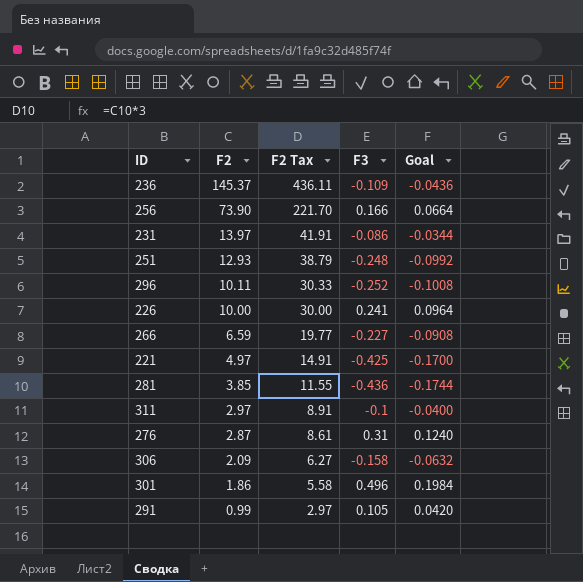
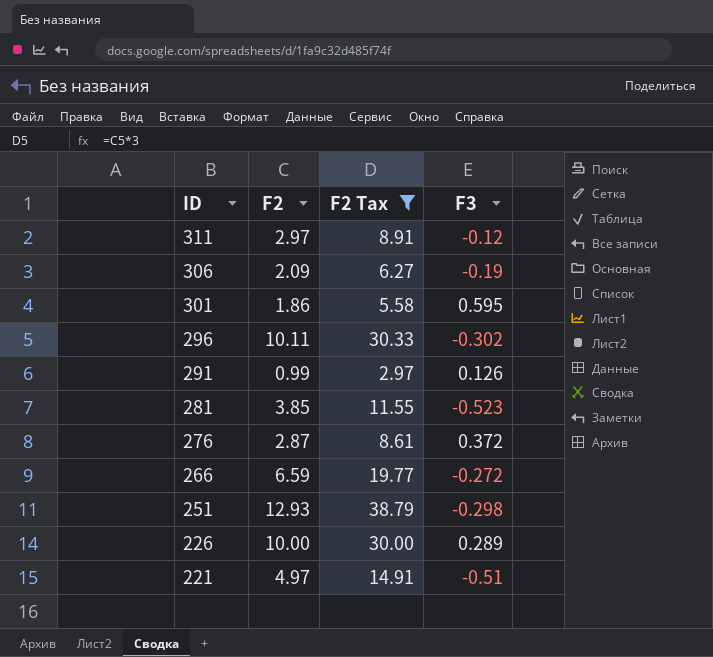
filter: none -> F2 Tax <= 38.79
row order: F2 descending -> ID descending
column Goal | formula: [F3] * 0.4 -> none
311 | F3: -0.1 -> -0.12
306 | F3: -0.158 -> -0.19
301 | F3: 0.496 -> 0.595
296 | F3: -0.252 -> -0.302
291 | F3: 0.105 -> 0.126
281 | F3: -0.436 -> -0.523
276 | F3: 0.31 -> 0.372
266 | F3: -0.227 -> -0.272
251 | F3: -0.248 -> -0.298
226 | F3: 0.241 -> 0.289
221 | F3: -0.425 -> -0.51

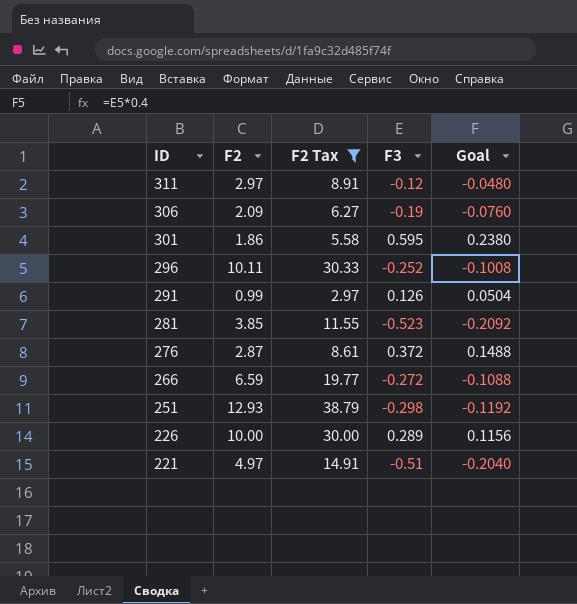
column Goal | formula: none -> [F3] * 0.4
296 | F3: -0.302 -> -0.252

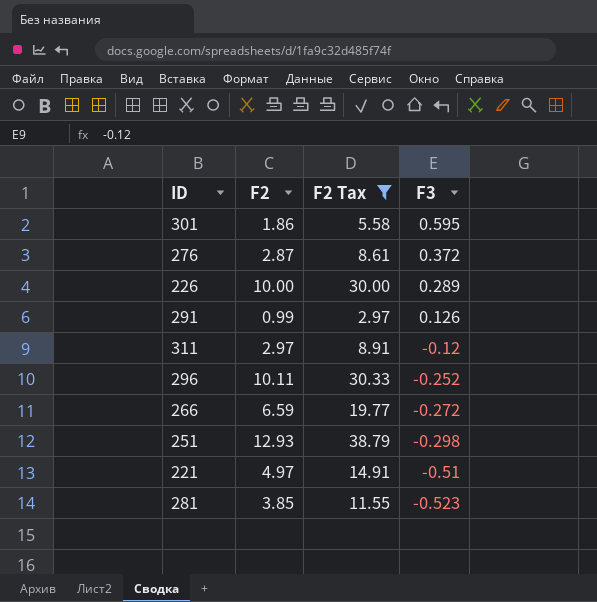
row order: ID descending -> F3 descending
column Goal | formula: [F3] * 0.4 -> none
row 306: 2.09 | 6.27 | -0.19 | -0.0760 -> none

